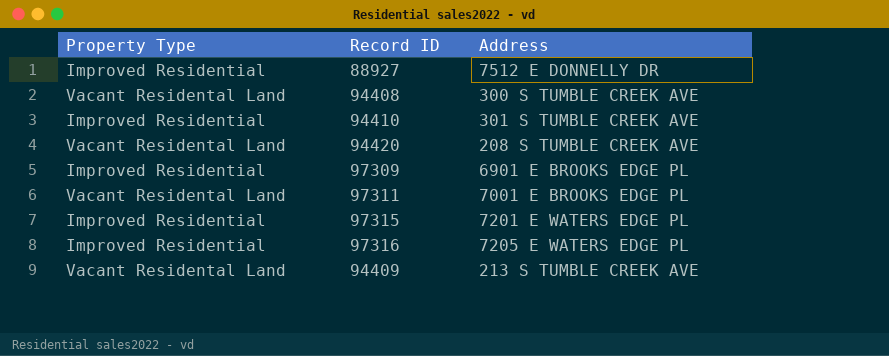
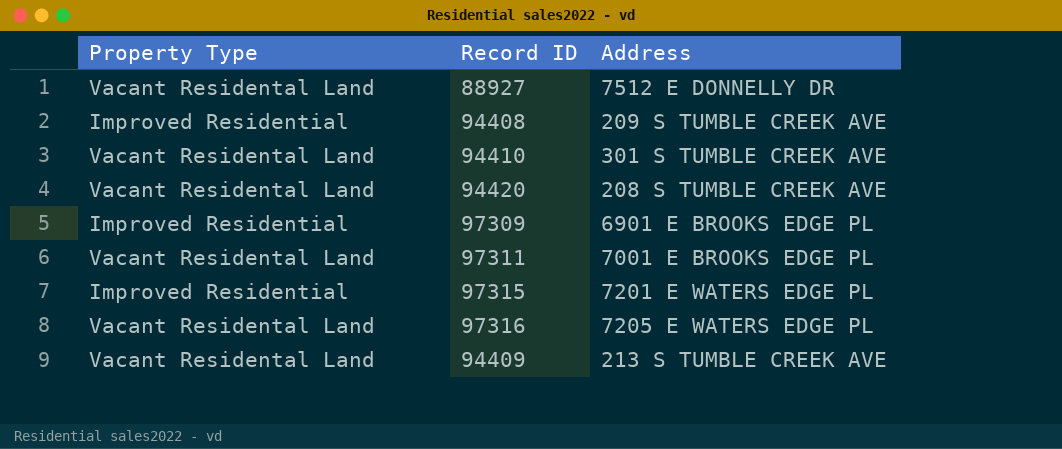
88927 | Property Type: Improved Residential -> Vacant Residental Land
94408 | Property Type: Vacant Residental Land -> Improved Residential
94408 | Address: 300 S TUMBLE CREEK AVE -> 209 S TUMBLE CREEK AVE
94410 | Property Type: Improved Residential -> Vacant Residental Land
97316 | Property Type: Improved Residential -> Vacant Residental Land

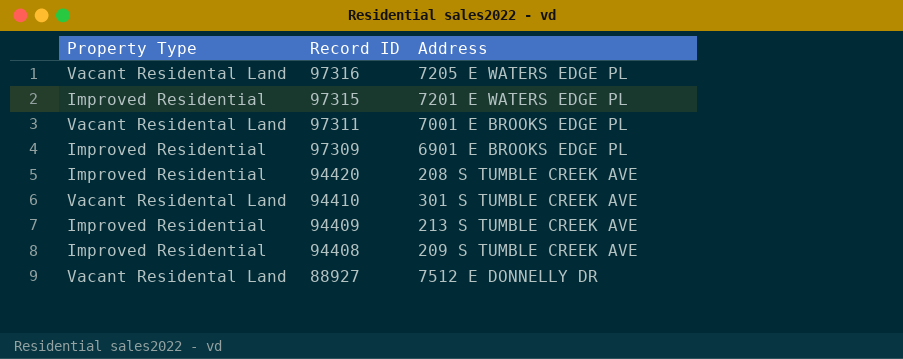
row order: none -> Record ID descending
94420 | Property Type: Vacant Residental Land -> Improved Residential
94409 | Property Type: Vacant Residental Land -> Improved Residential

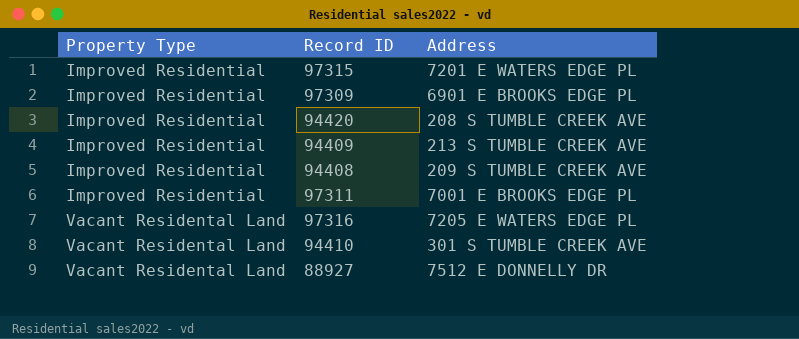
row order: Record ID descending -> Property Type ascending
97311 | Property Type: Vacant Residental Land -> Improved Residential

